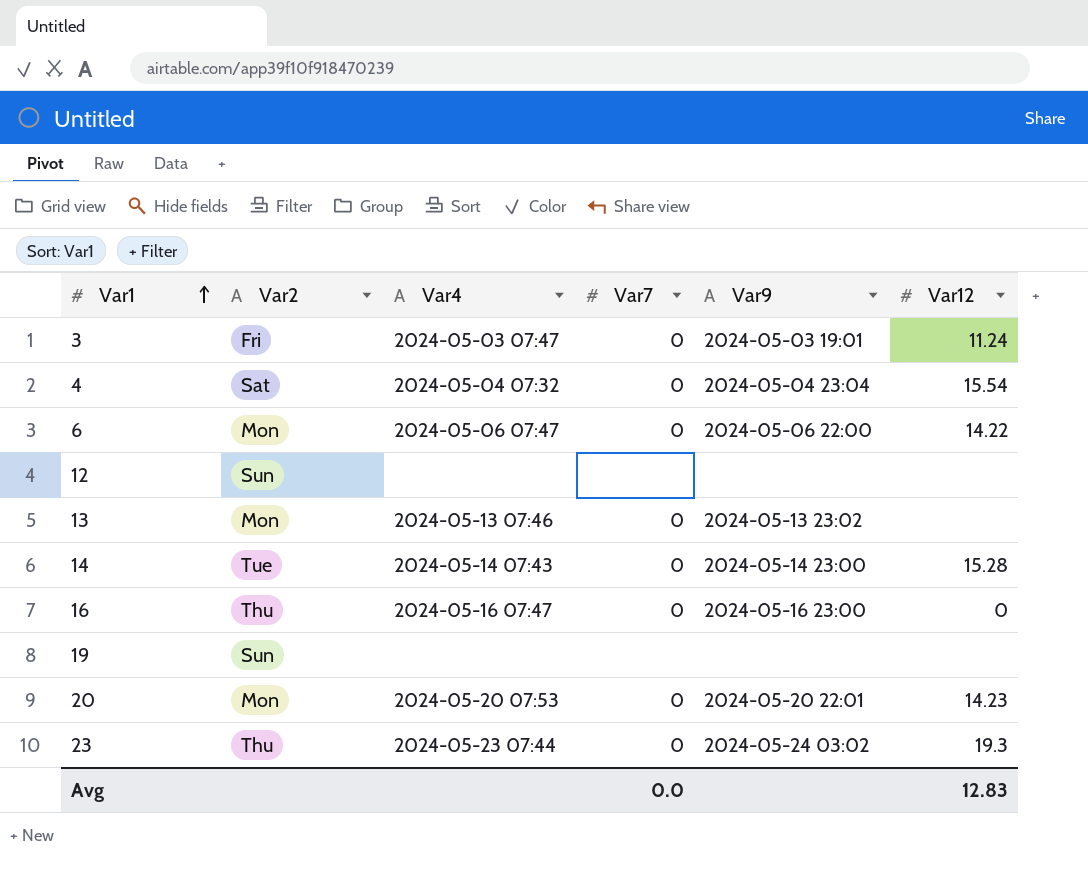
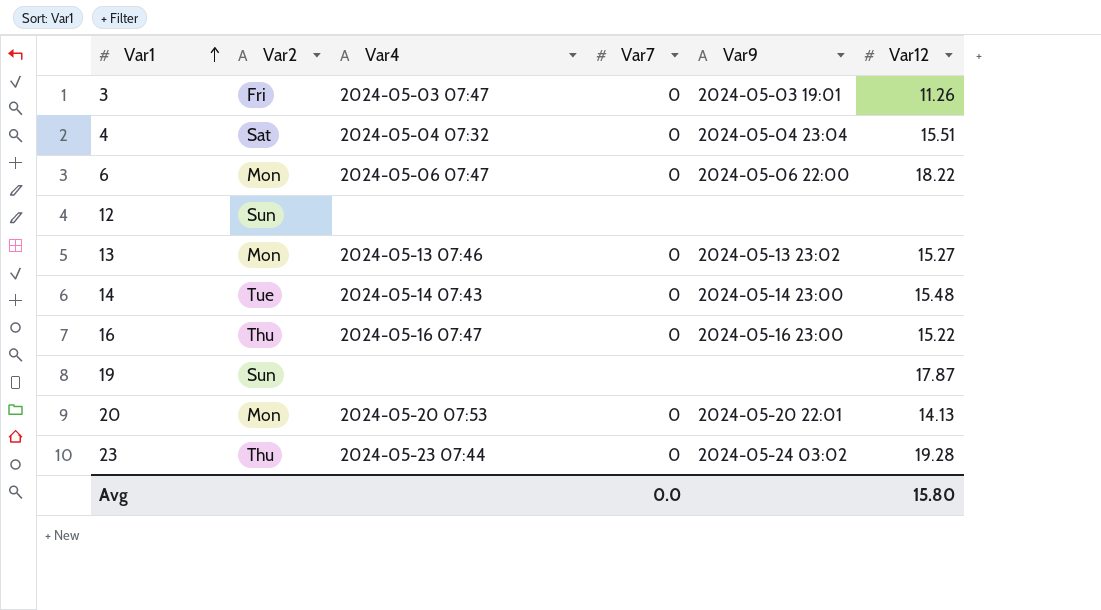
3 | Var12: 11.24 -> 11.26
4 | Var12: 15.54 -> 15.51
6 | Var12: 14.22 -> 18.22
13 | Var12: none -> 15.27
14 | Var12: 15.28 -> 15.48
16 | Var12: 0 -> 15.22
19 | Var12: none -> 17.87
20 | Var12: 14.23 -> 14.13
23 | Var12: 19.3 -> 19.28
Avg | Var12: 12.83 -> 15.80

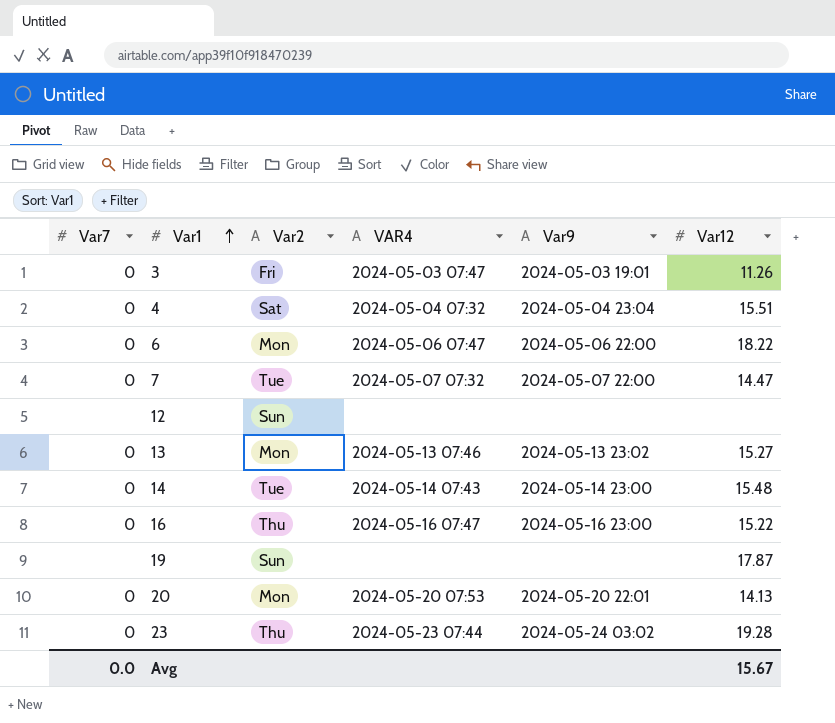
column Var7 | position: 4 -> 1
column name: Var4 -> VAR4
row 7: none -> 0 | Tue | 2024-05-07 07:32 | 2024-05-07 22:00 | 14.47
Avg | Var12: 15.80 -> 15.67

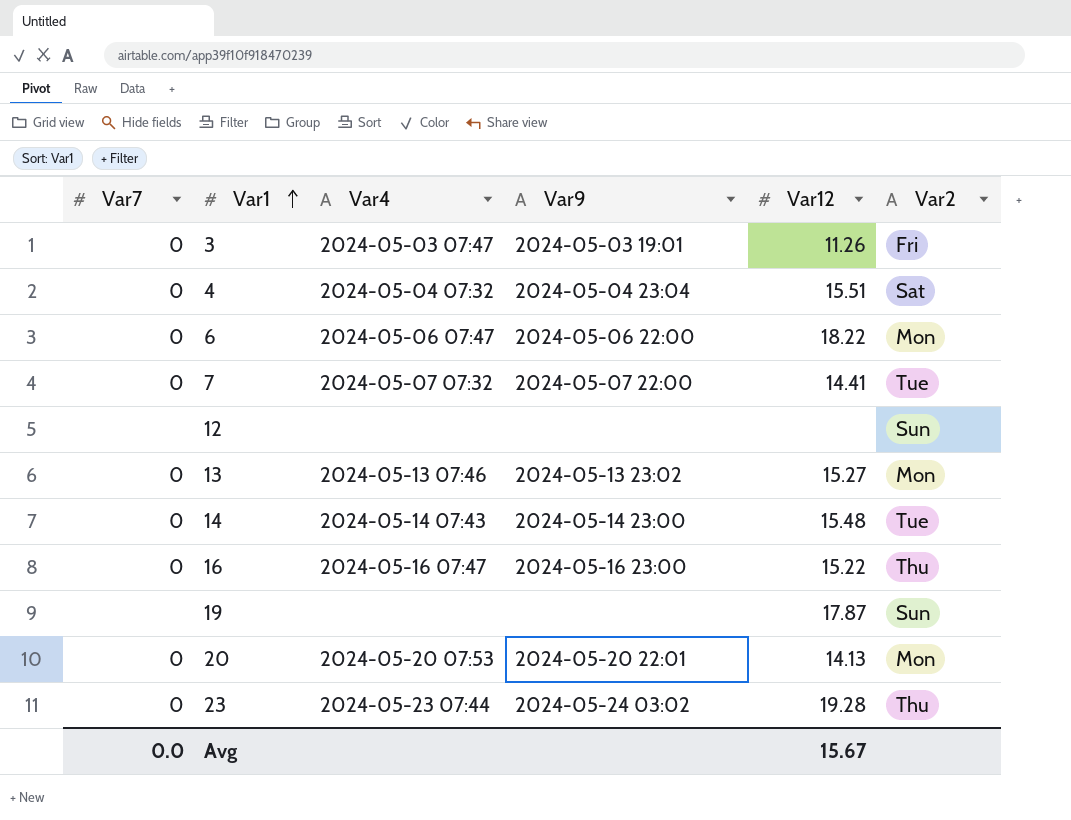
column name: VAR4 -> Var4
column Var2 | position: 3 -> 6
7 | Var12: 14.47 -> 14.41

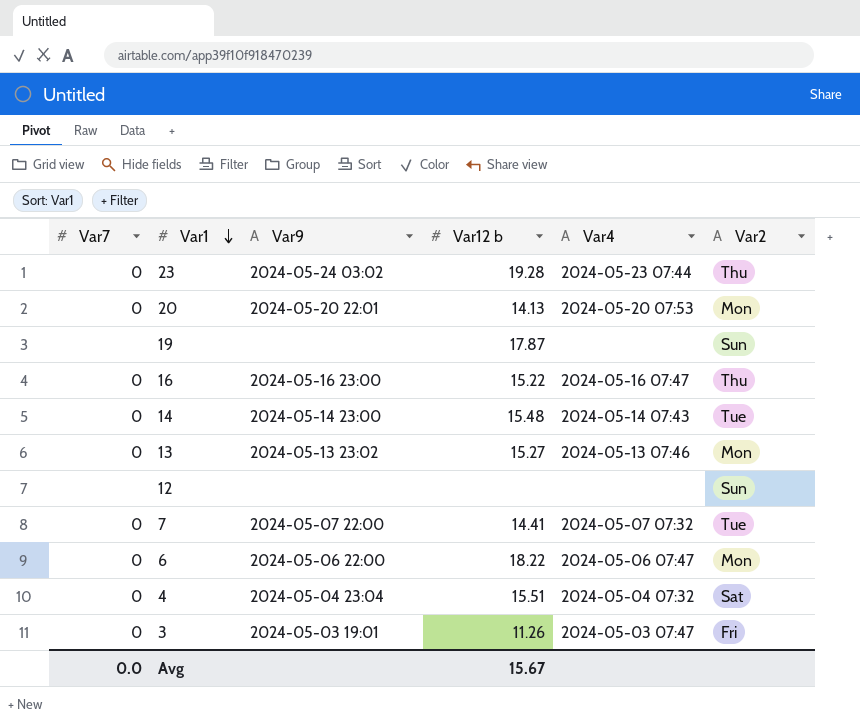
row order: Var1 ascending -> Var1 descending
column name: Var12 -> Var12 b
column Var4 | position: 3 -> 5

